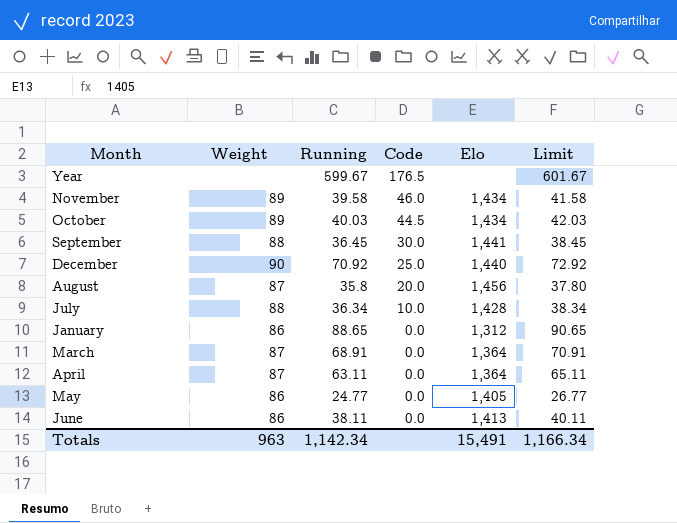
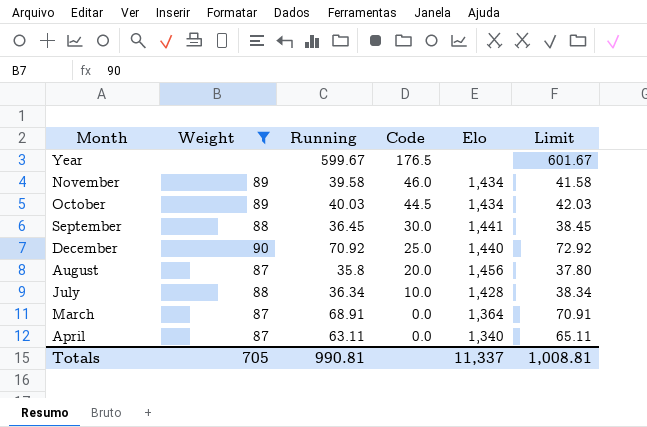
filter: none -> Weight != 86
April | Elo: 1,364 -> 1,340
Totals | Weight: 963 -> 705
Totals | Running: 1,142.34 -> 990.81
Totals | Elo: 15,491 -> 11,337
Totals | Limit: 1,166.34 -> 1,008.81

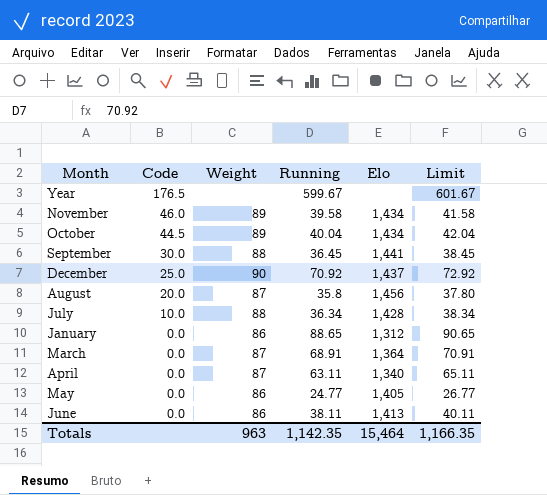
filter: Weight != 86 -> none
column Code | position: 4 -> 2
October | Running: 40.03 -> 40.04
October | Limit: 42.03 -> 42.04
December | Elo: 1,440 -> 1,437
Totals | Weight: 705 -> 963
Totals | Running: 990.81 -> 1,142.35
Totals | Elo: 11,337 -> 15,464
Totals | Limit: 1,008.81 -> 1,166.35

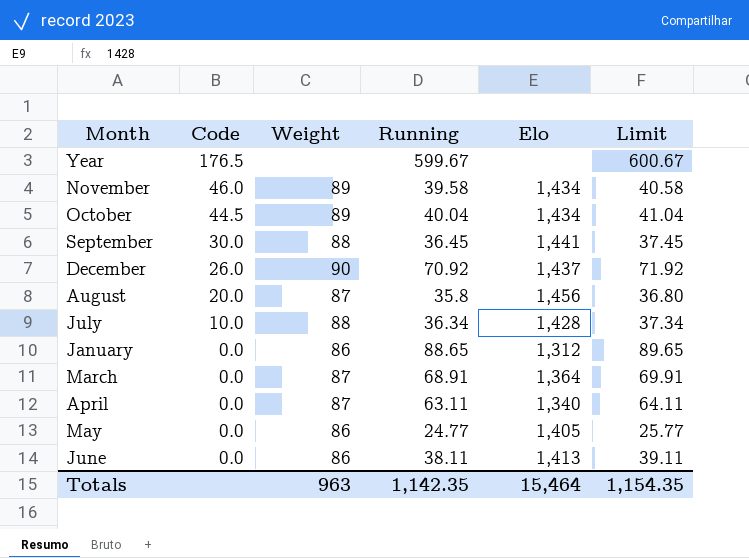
column Limit | formula: [Running] + 2 -> [Running] + 1
December | Code: 25.0 -> 26.0
Totals | Limit: 1,166.35 -> 1,154.35

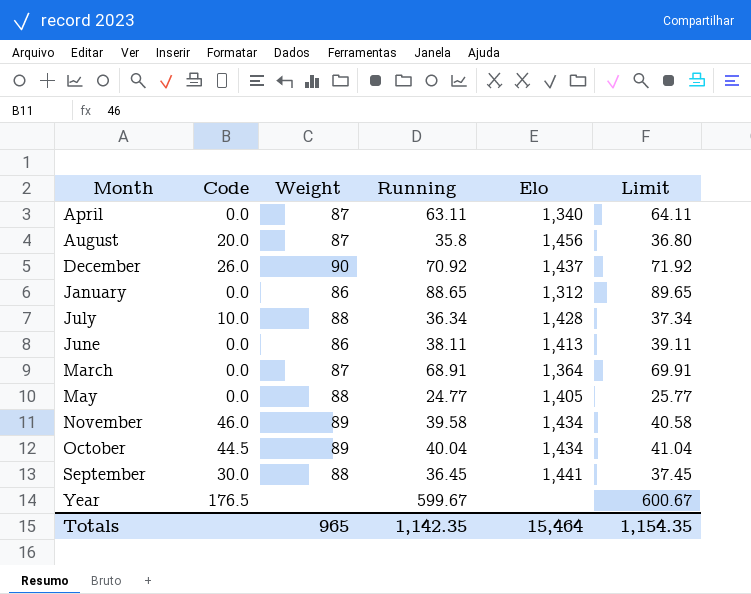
row order: Code descending -> Month ascending
May | Weight: 86 -> 88
Totals | Weight: 963 -> 965

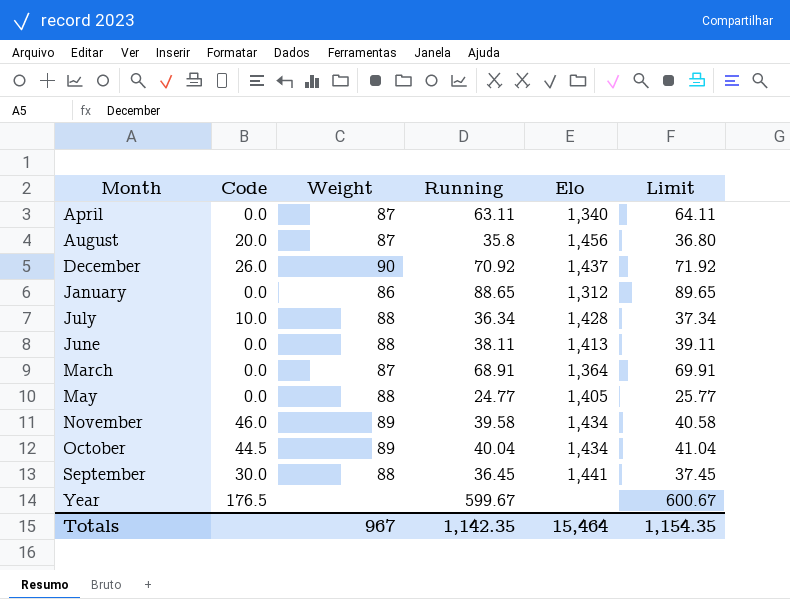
June | Weight: 86 -> 88
Totals | Weight: 965 -> 967

